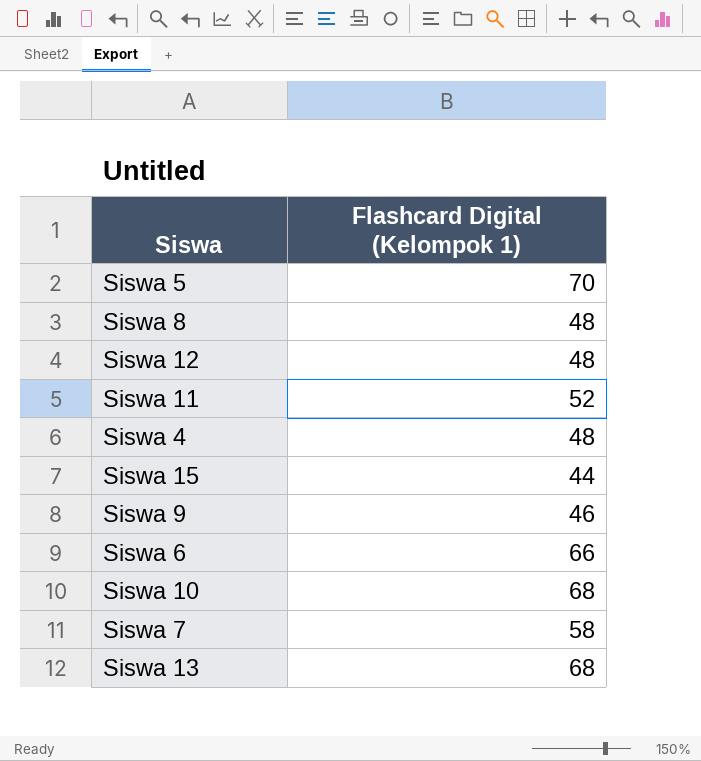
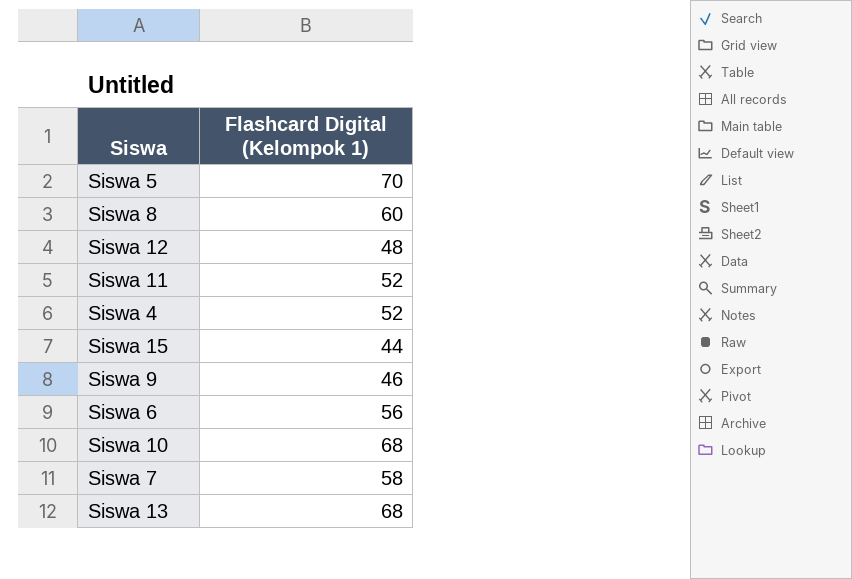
Siswa 8 | Flashcard Digital (Kelompok 1): 48 -> 60
Siswa 4 | Flashcard Digital (Kelompok 1): 48 -> 52
Siswa 6 | Flashcard Digital (Kelompok 1): 66 -> 56

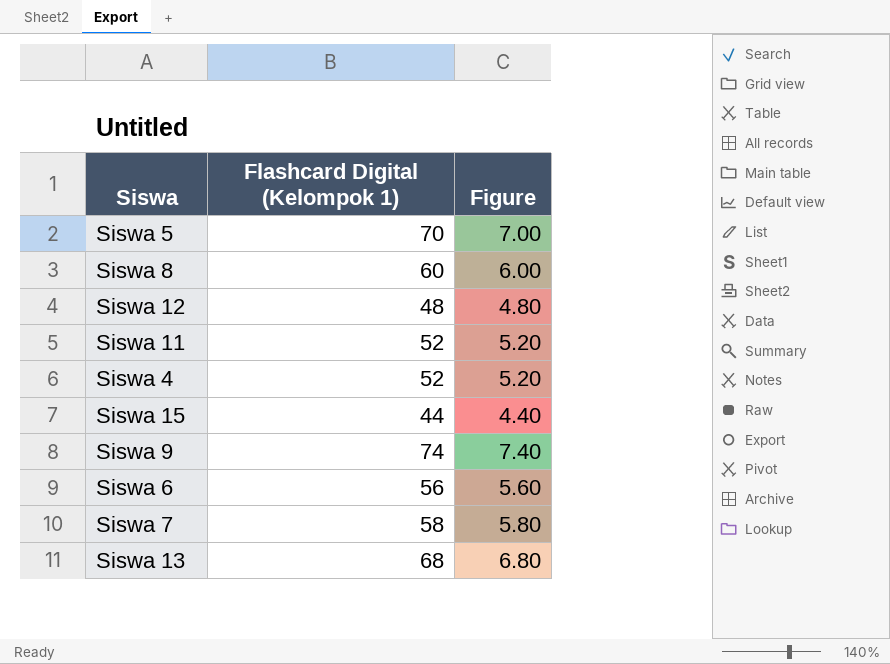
column Figure | formula: none -> [Flashcard Digital (Kelompok 1)] * 0.1
row Siswa 10: 68 -> none
Siswa 9 | Flashcard Digital (Kelompok 1): 46 -> 74

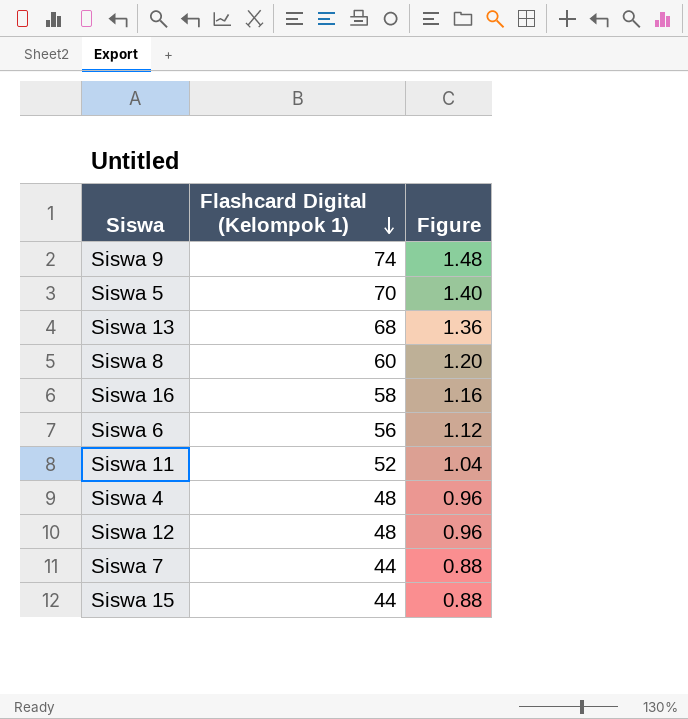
row order: none -> Flashcard Digital (Kelompok 1) descending
column Figure | formula: [Flashcard Digital (Kelompok 1)] * 0.1 -> [Flashcard Digital (Kelompok 1)] * 0.02
row Siswa 16: none -> 58 | 1.16
Siswa 4 | Flashcard Digital (Kelompok 1): 52 -> 48
Siswa 7 | Flashcard Digital (Kelompok 1): 58 -> 44

